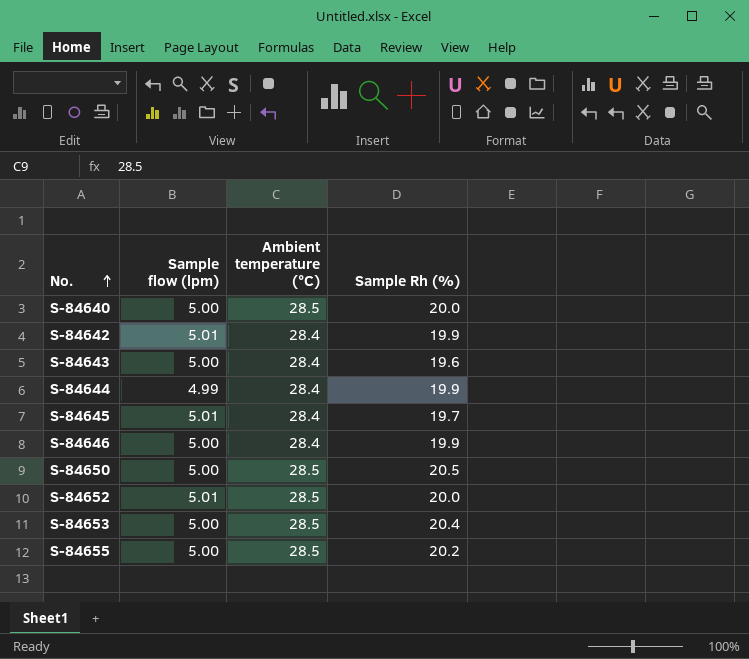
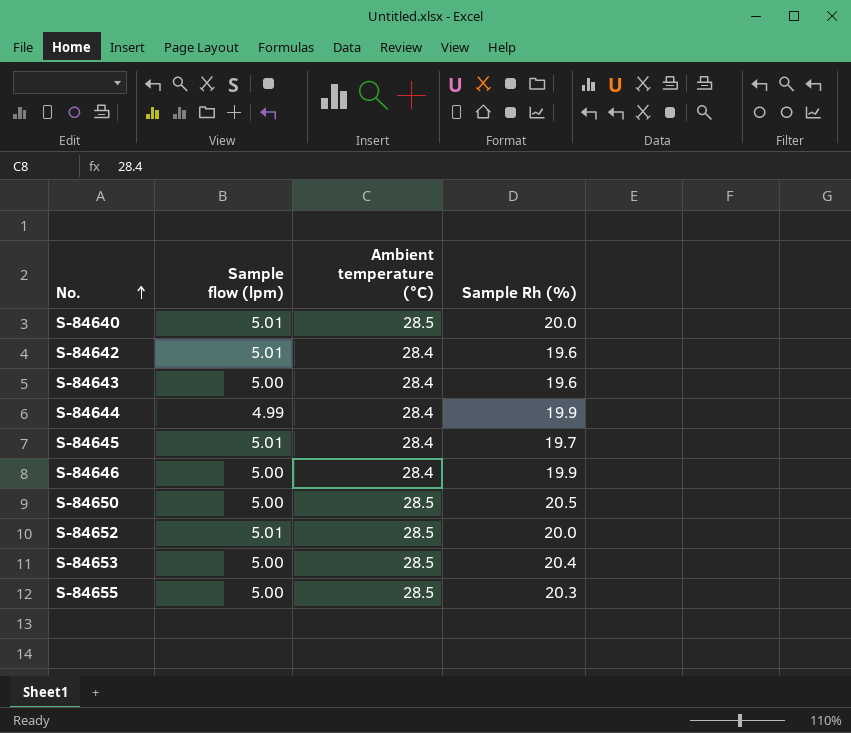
S-84640 | Sample flow (lpm): 5.00 -> 5.01
S-84642 | Sample Rh (%): 19.9 -> 19.6
S-84655 | Sample Rh (%): 20.2 -> 20.3

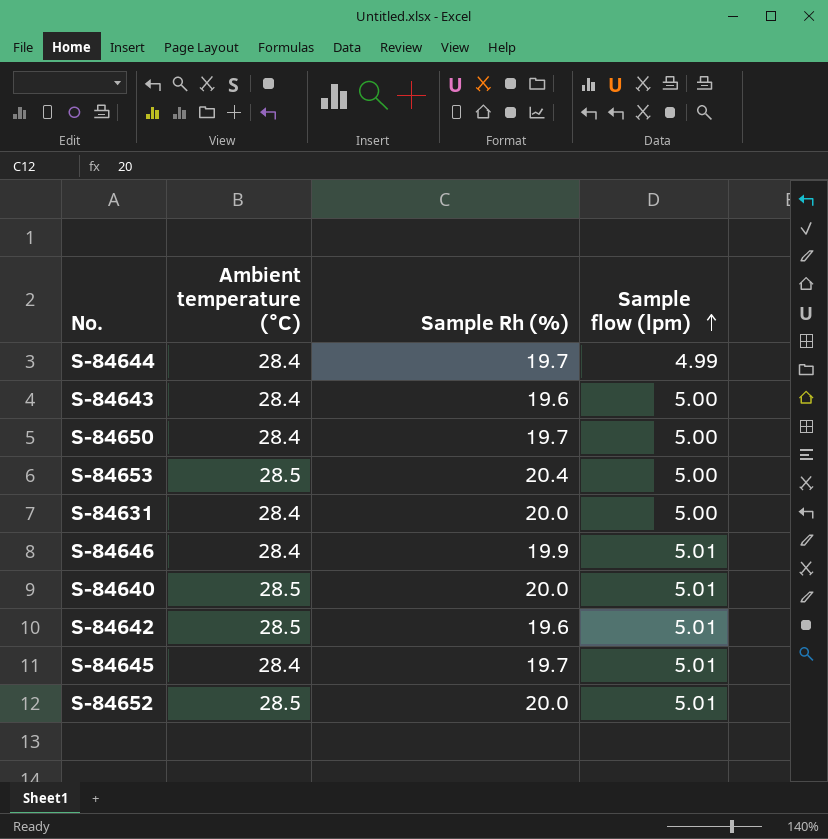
row order: No. ascending -> Sample flow (lpm) ascending
column Sample flow (lpm) | position: 2 -> 4
row S-84655: 5.00 | 28.5 | 20.3 -> none
S-84644 | Sample Rh (%): 19.9 -> 19.7
S-84650 | Ambient temperature (°C): 28.5 -> 28.4
S-84650 | Sample Rh (%): 20.5 -> 19.7
row S-84631: none -> 28.4 | 20.0 | 5.00
S-84646 | Sample flow (lpm): 5.00 -> 5.01
S-84642 | Ambient temperature (°C): 28.4 -> 28.5

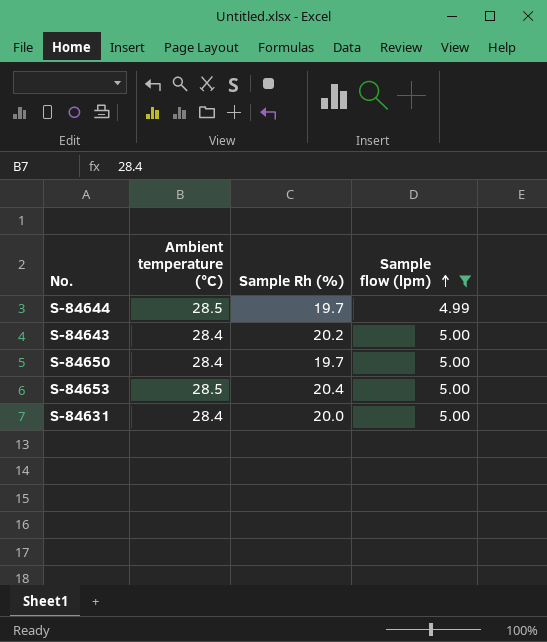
filter: none -> Sample flow (lpm) != 5.01
S-84644 | Ambient temperature (°C): 28.4 -> 28.5
S-84643 | Sample Rh (%): 19.6 -> 20.2

